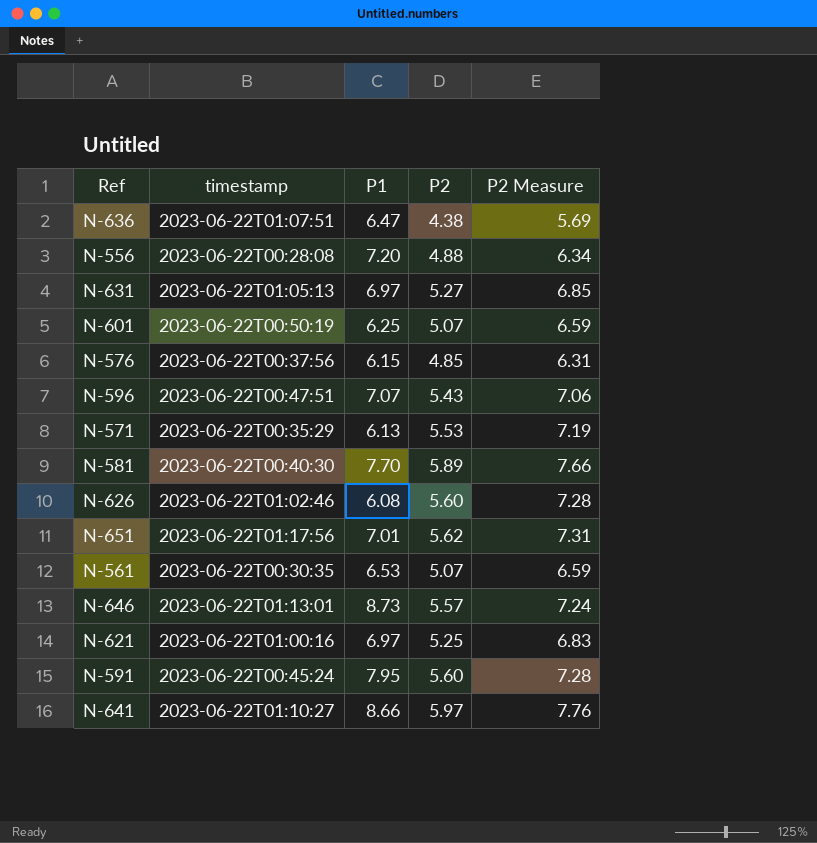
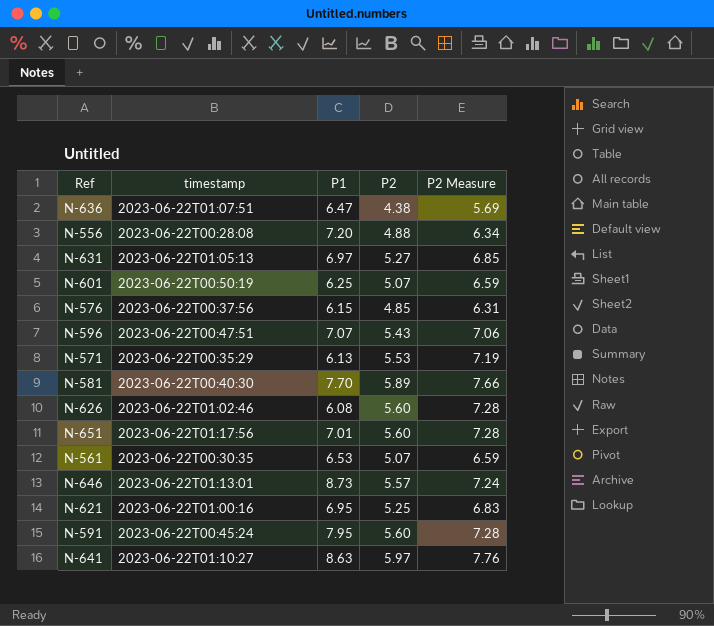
N-651 | P2: 5.62 -> 5.60
N-651 | P2 Measure: 7.31 -> 7.28
N-621 | P1: 6.97 -> 6.95
N-641 | P1: 8.66 -> 8.63

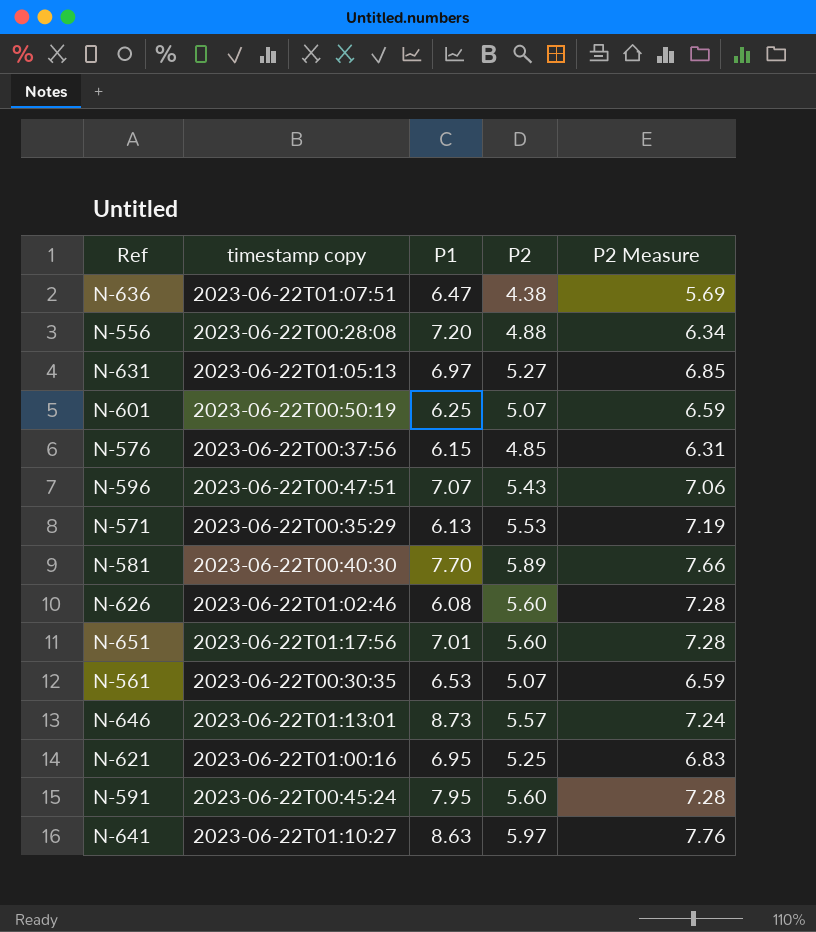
column name: timestamp -> timestamp copy

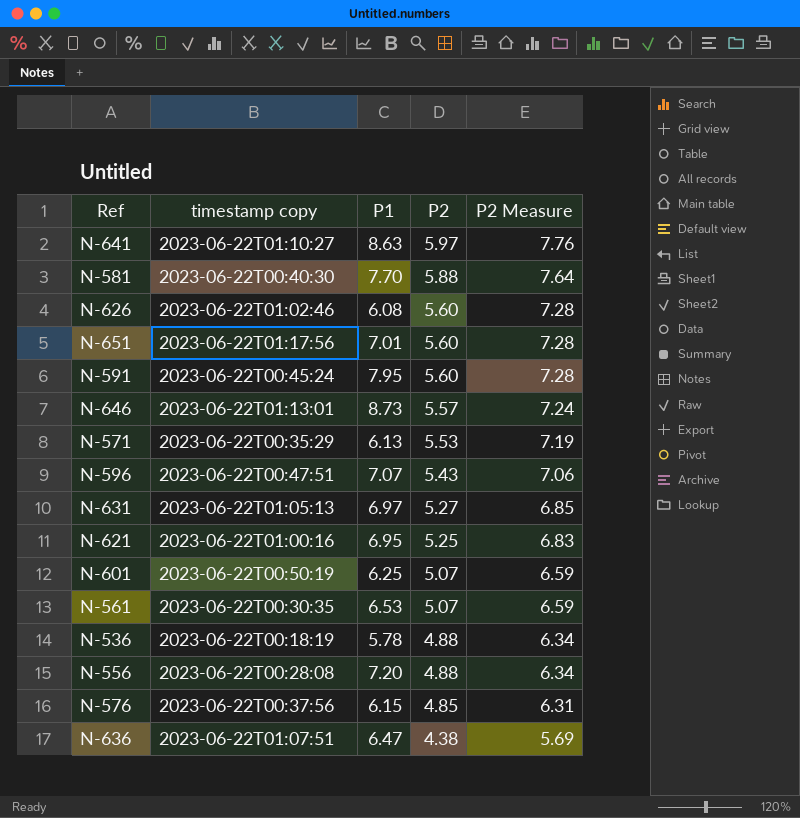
row order: none -> P2 descending
N-581 | P2: 5.89 -> 5.88
N-581 | P2 Measure: 7.66 -> 7.64
row N-536: none -> 2023-06-22T00:18:19 | 5.78 | 4.88 | 6.34

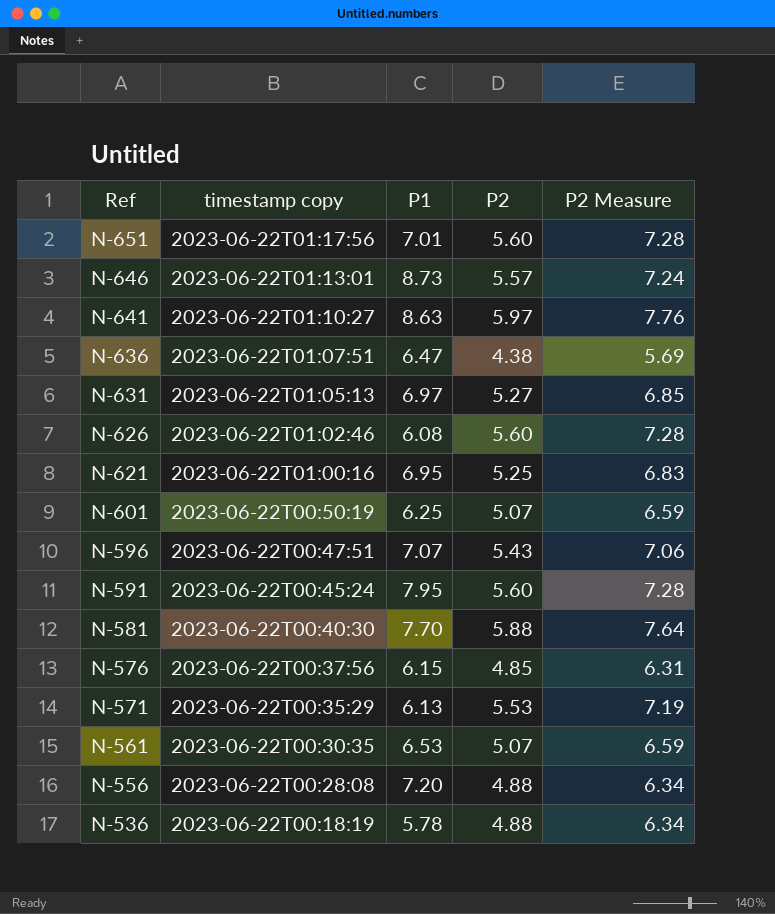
row order: P2 descending -> Ref descending

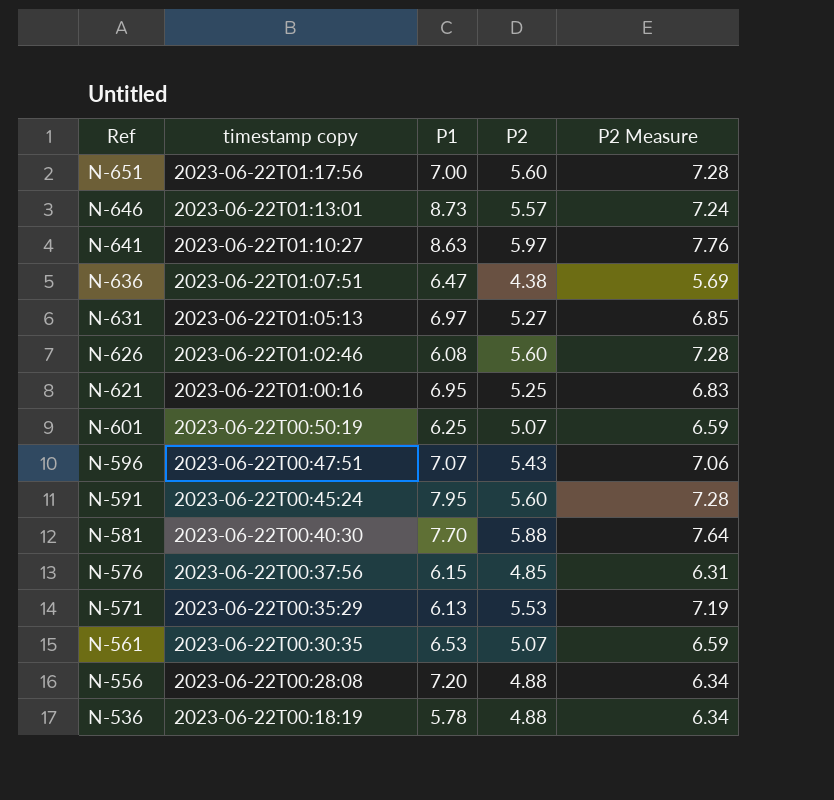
N-651 | P1: 7.01 -> 7.00

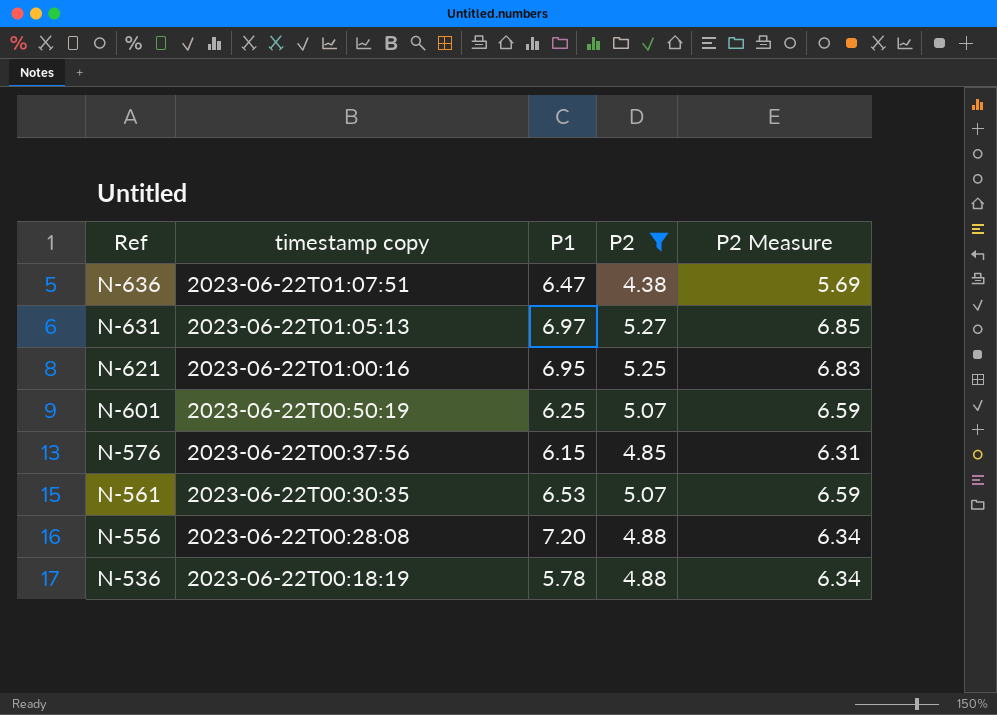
filter: none -> P2 <= 5.27

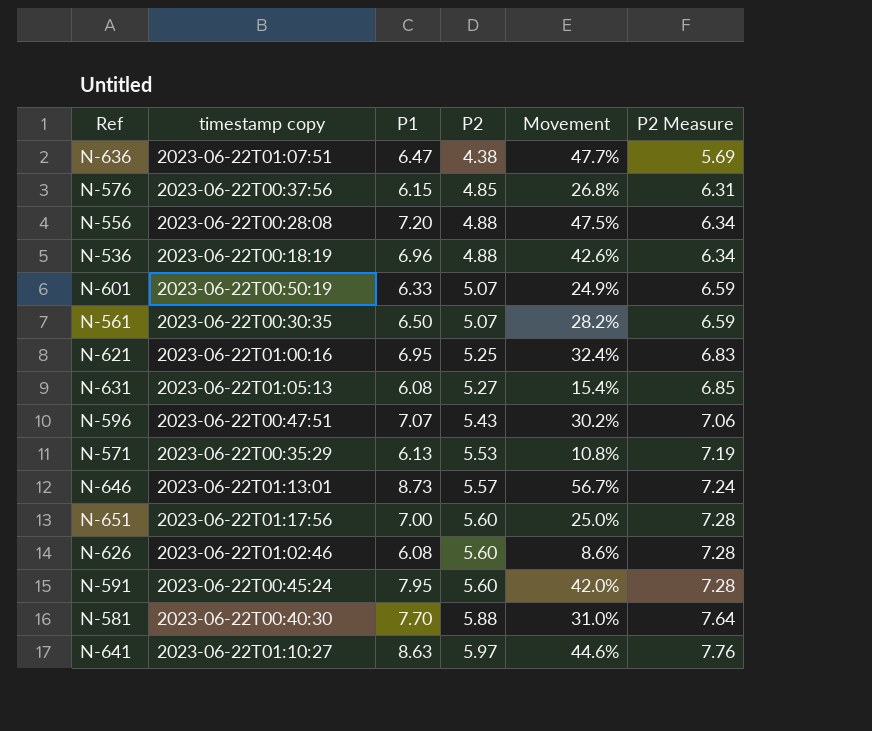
filter: P2 <= 5.27 -> none
row order: Ref descending -> P2 ascending
column Movement | formula: none -> ([P1] - [P2]) / [P2]
N-536 | P1: 5.78 -> 6.96
N-601 | P1: 6.25 -> 6.33
N-561 | P1: 6.53 -> 6.50
N-631 | P1: 6.97 -> 6.08

